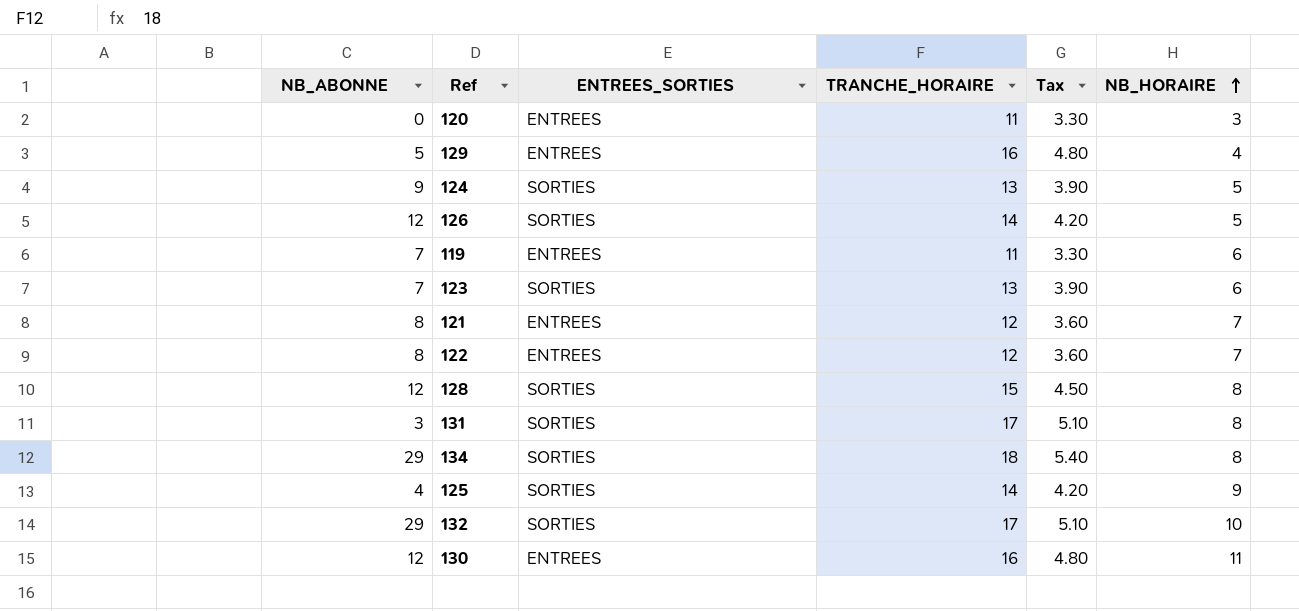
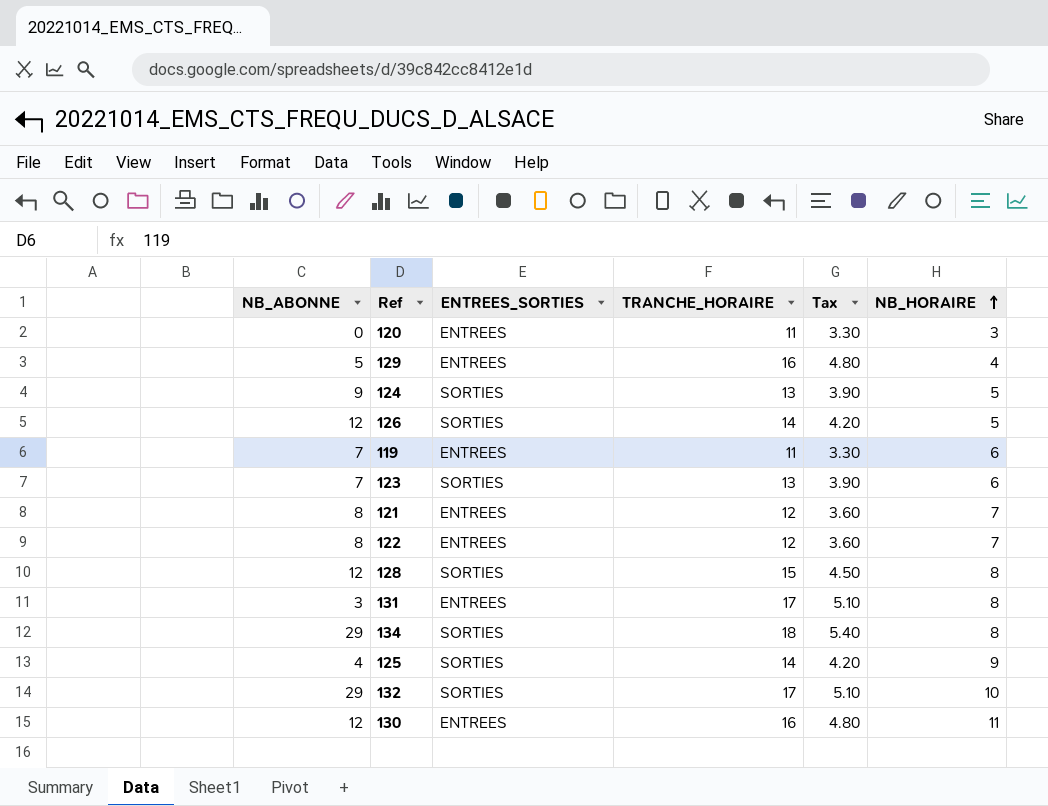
131 | ENTREES_SORTIES: SORTIES -> ENTREES

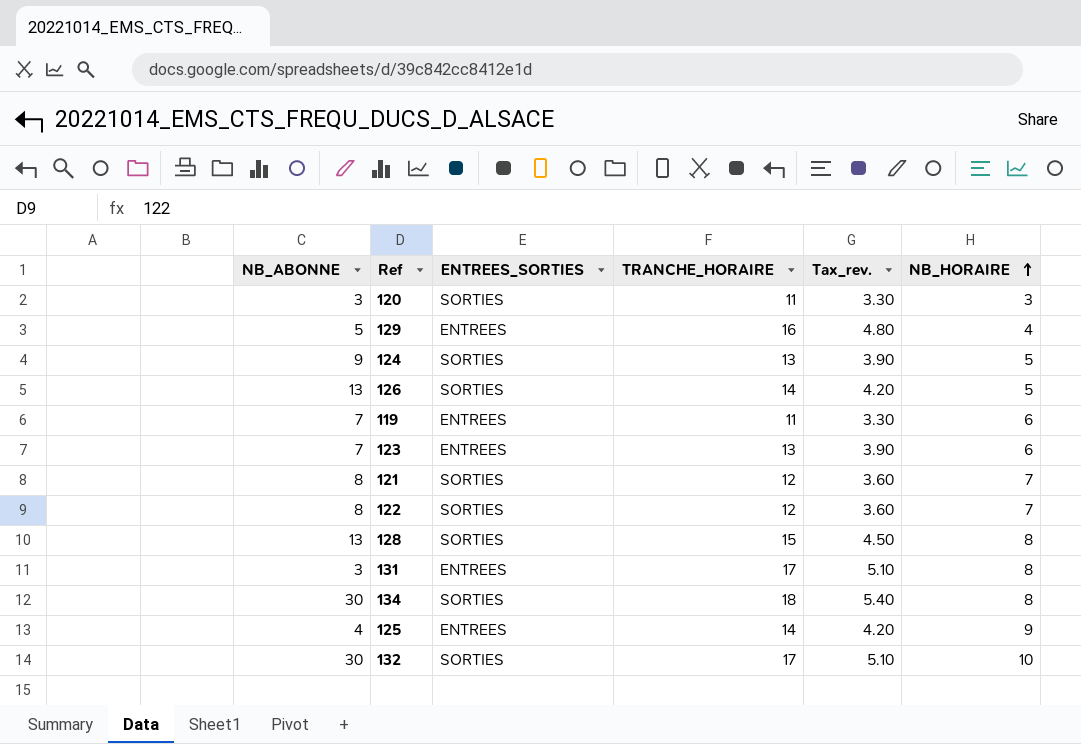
column name: Tax -> Tax_rev.
row 130: 12 | ENTREES | 16 | 4.80 | 11 -> none
120 | NB_ABONNE: 0 -> 3
120 | ENTREES_SORTIES: ENTREES -> SORTIES
126 | NB_ABONNE: 12 -> 13
123 | ENTREES_SORTIES: SORTIES -> ENTREES
121 | ENTREES_SORTIES: ENTREES -> SORTIES
122 | ENTREES_SORTIES: ENTREES -> SORTIES
128 | NB_ABONNE: 12 -> 13
134 | NB_ABONNE: 29 -> 30
125 | ENTREES_SORTIES: SORTIES -> ENTREES
132 | NB_ABONNE: 29 -> 30

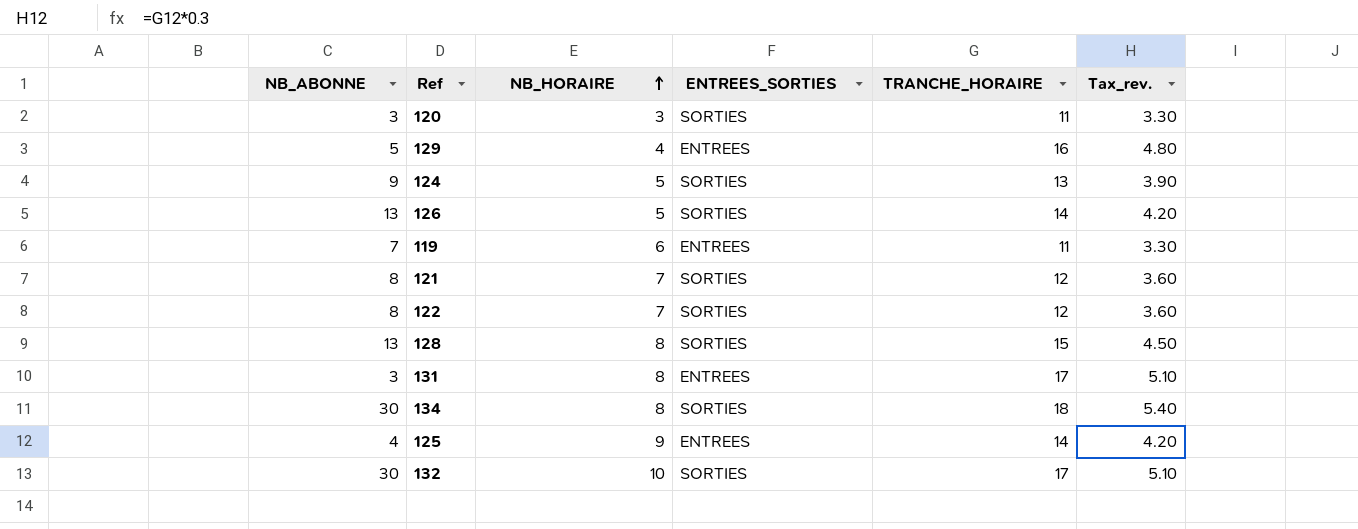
column NB_HORAIRE | position: 6 -> 3
row 123: 7 | ENTREES | 13 | 3.90 | 6 -> none

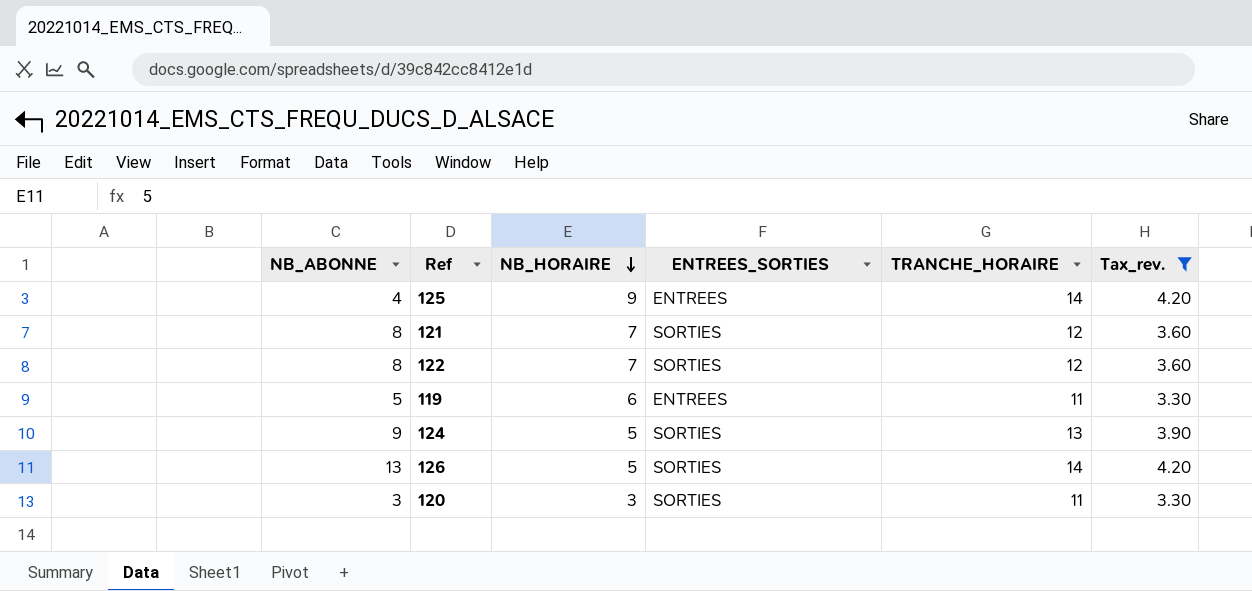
filter: none -> Tax_rev. <= 4.20
row order: NB_HORAIRE ascending -> NB_HORAIRE descending
119 | NB_ABONNE: 7 -> 5

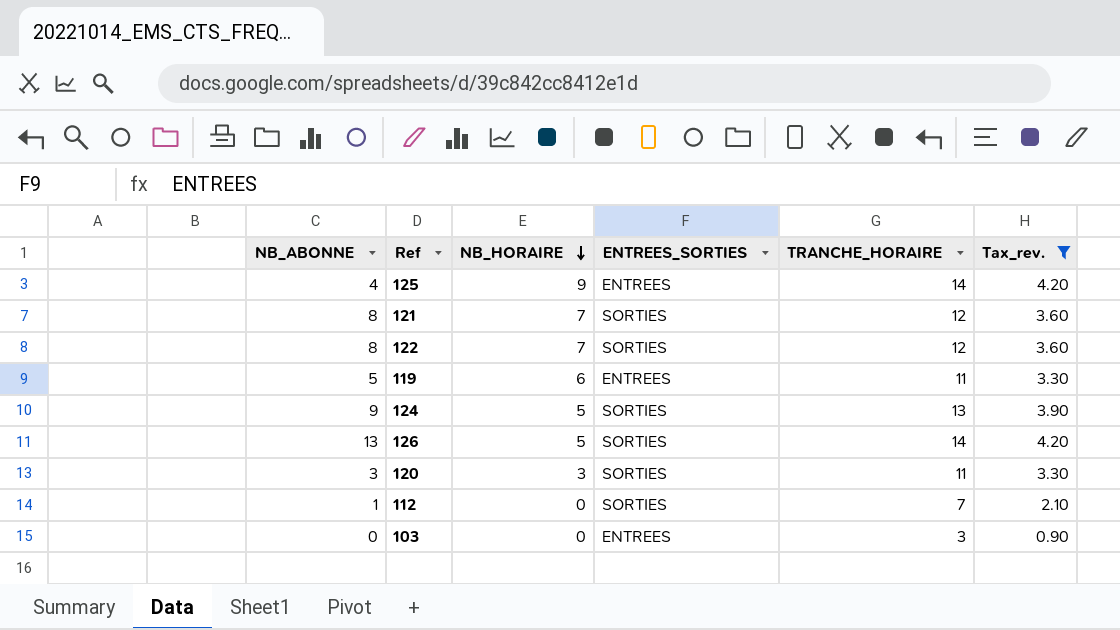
row 112: none -> 1 | 0 | SORTIES | 7 | 2.10
row 103: none -> 0 | 0 | ENTREES | 3 | 0.90

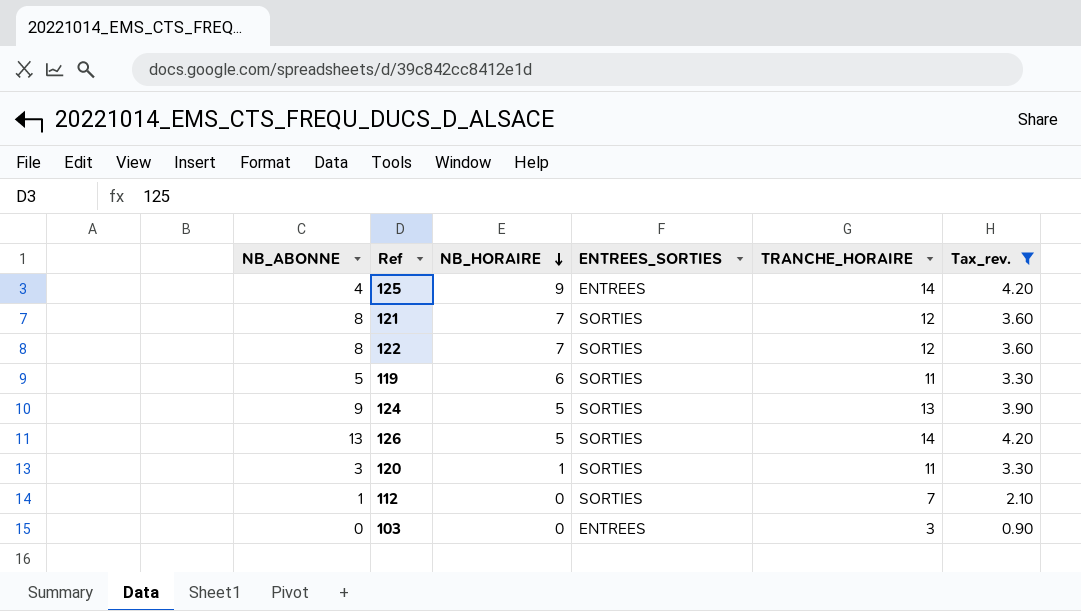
119 | ENTREES_SORTIES: ENTREES -> SORTIES
120 | NB_HORAIRE: 3 -> 1

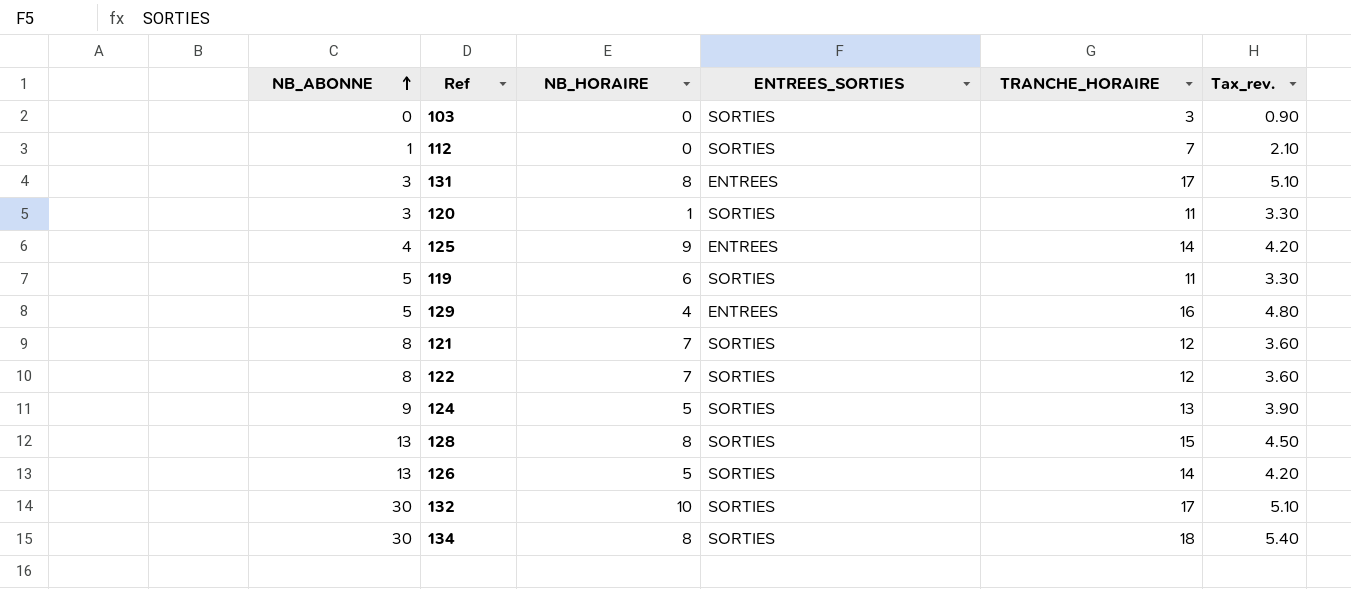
filter: Tax_rev. <= 4.20 -> none
row order: NB_HORAIRE descending -> NB_ABONNE ascending
103 | ENTREES_SORTIES: ENTREES -> SORTIES

